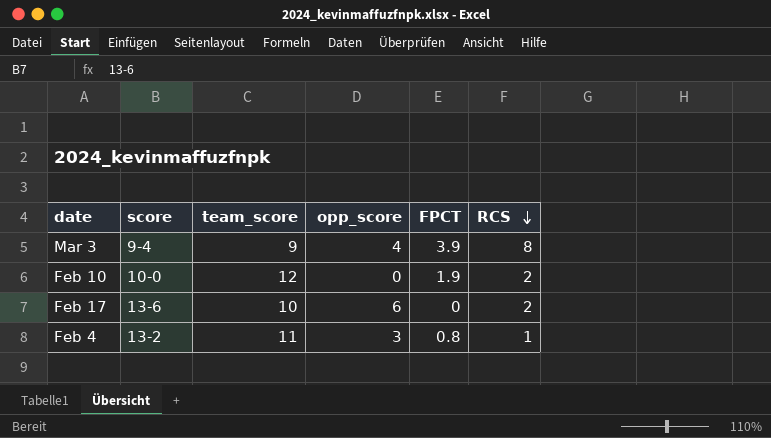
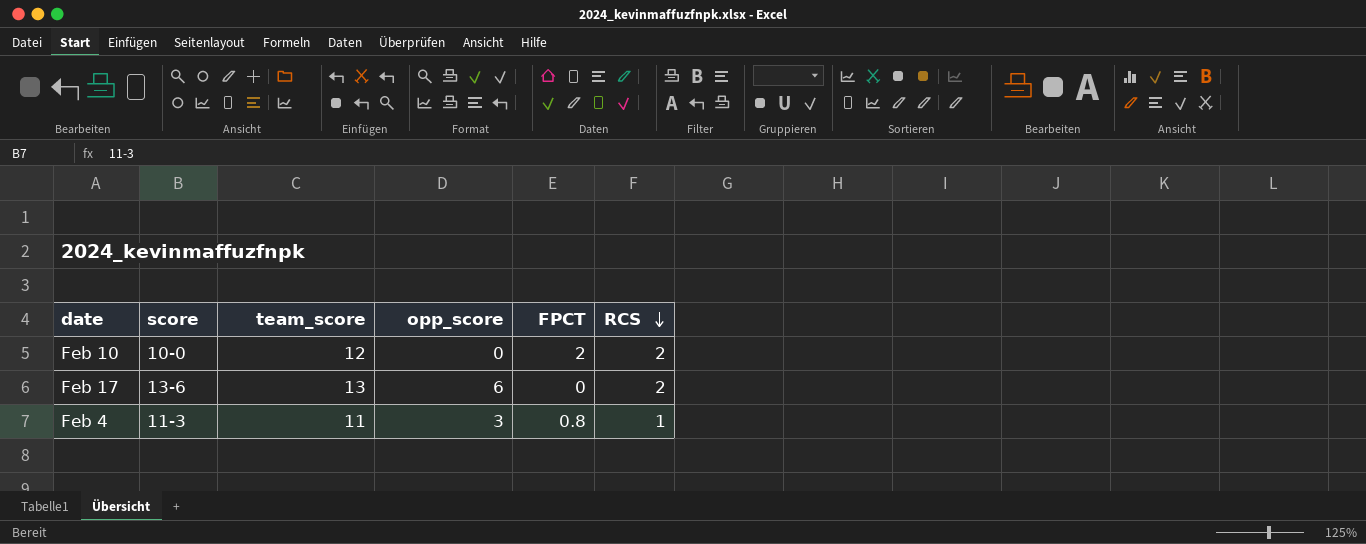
row Mar 3: 9-4 | 9 | 4 | 3.9 | 8 -> none
Feb 10 | FPCT: 1.9 -> 2
Feb 17 | team_score: 10 -> 13
Feb 4 | score: 13-2 -> 11-3

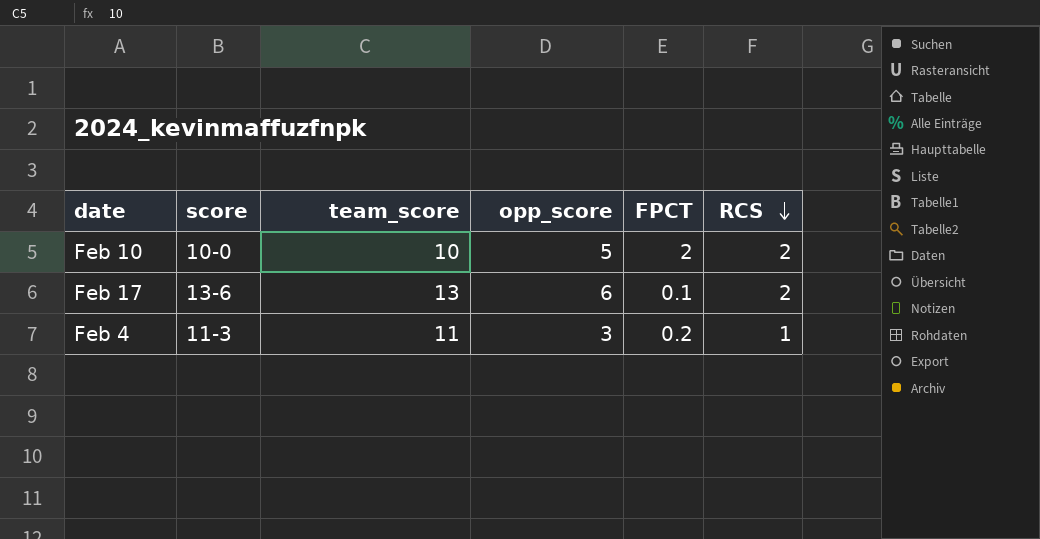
Feb 10 | team_score: 12 -> 10
Feb 10 | opp_score: 0 -> 5
Feb 17 | FPCT: 0 -> 0.1
Feb 4 | FPCT: 0.8 -> 0.2

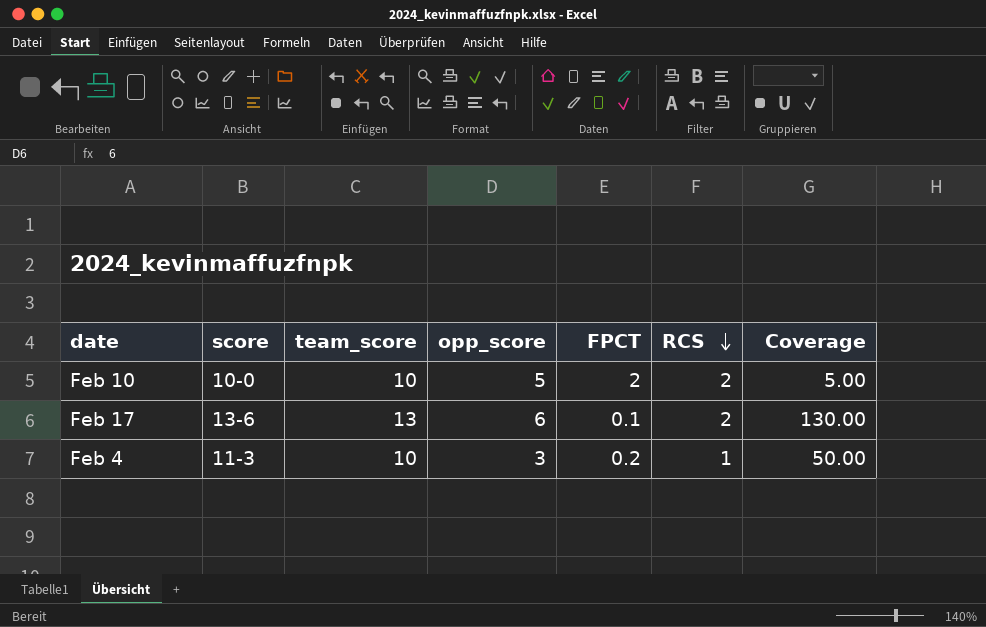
column Coverage | formula: none -> [team_score] / [FPCT]
Feb 4 | team_score: 11 -> 10

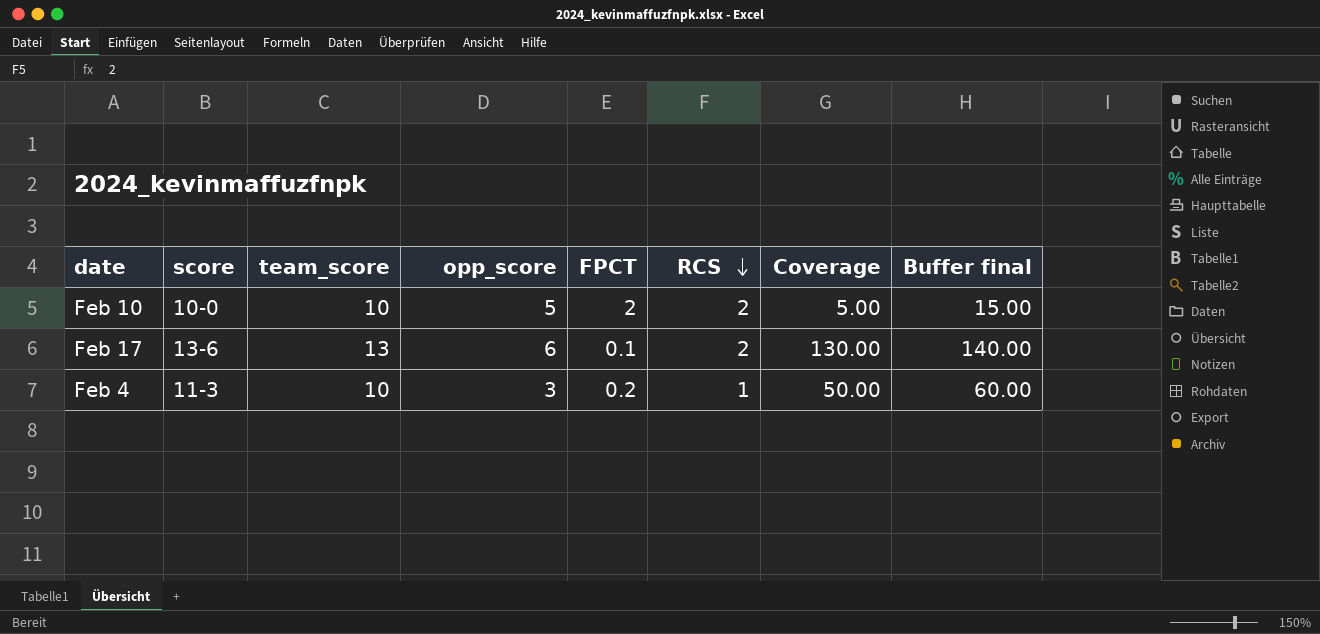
column Buffer final | formula: none -> [Coverage] + 10

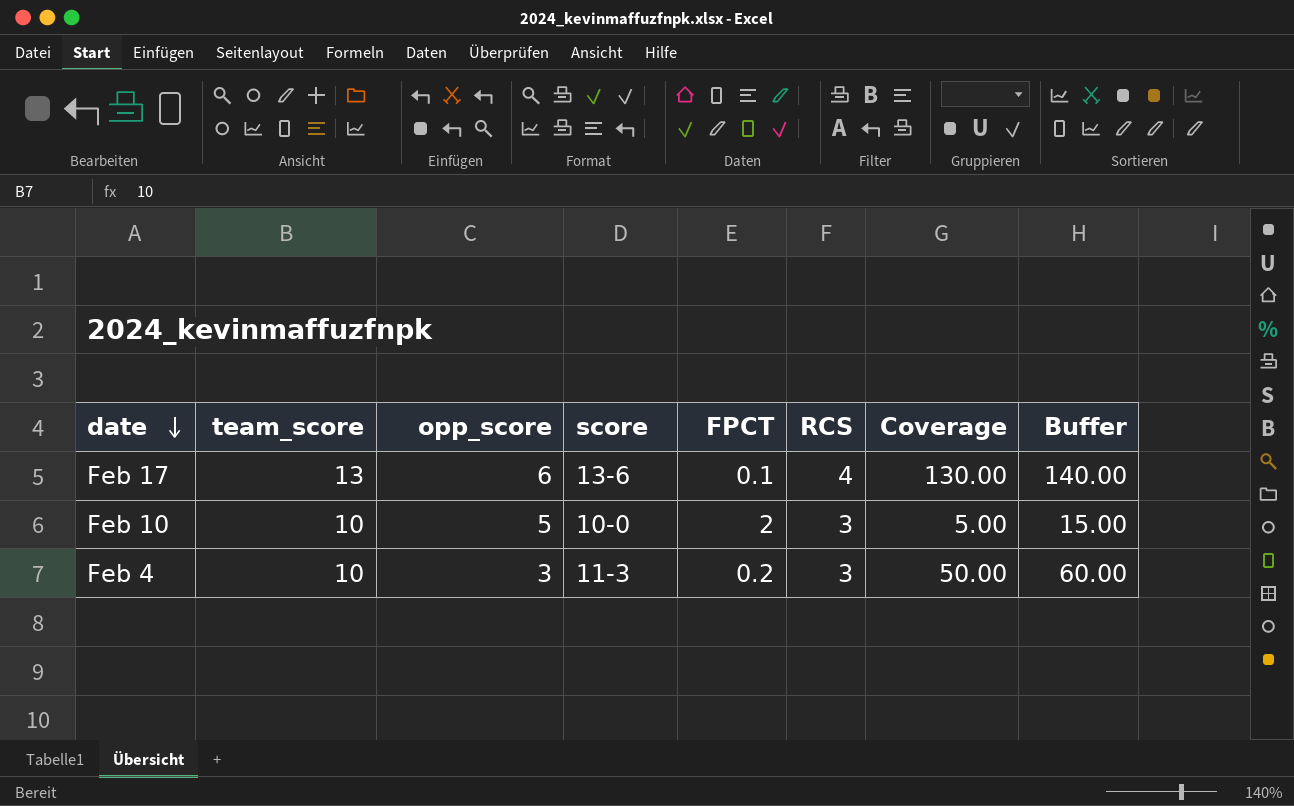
row order: RCS descending -> date descending
column score | position: 2 -> 4
column name: Buffer final -> Buffer
Feb 17 | RCS: 2 -> 4
Feb 10 | RCS: 2 -> 3
Feb 4 | RCS: 1 -> 3

